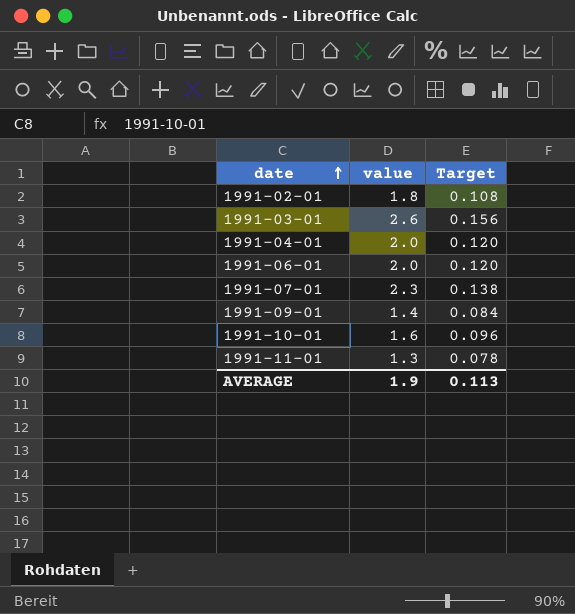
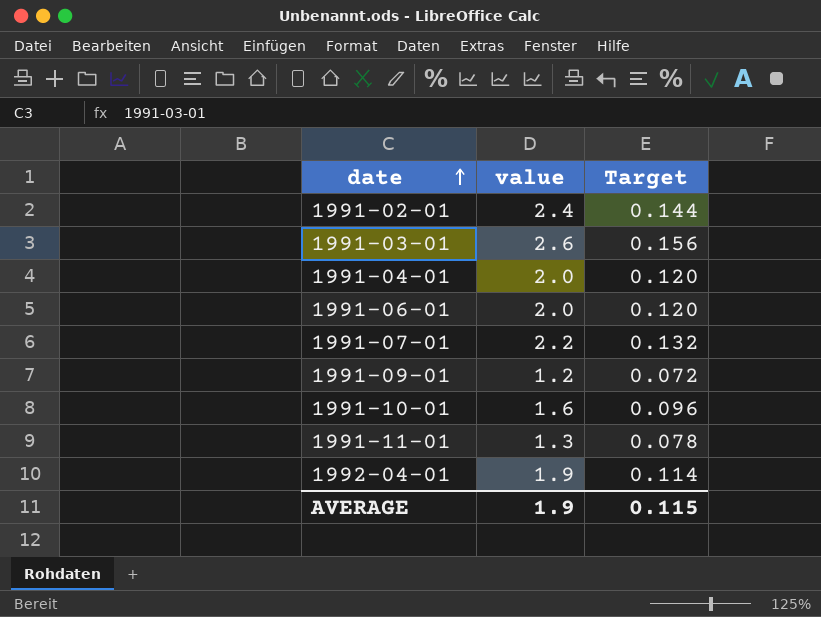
1991-02-01 | value: 1.8 -> 2.4
1991-02-01 | Target: 0.108 -> 0.144
1991-07-01 | value: 2.3 -> 2.2
1991-07-01 | Target: 0.138 -> 0.132
1991-09-01 | value: 1.4 -> 1.2
1991-09-01 | Target: 0.084 -> 0.072
row 1992-04-01: none -> 1.9 | 0.114
AVERAGE | Target: 0.113 -> 0.115

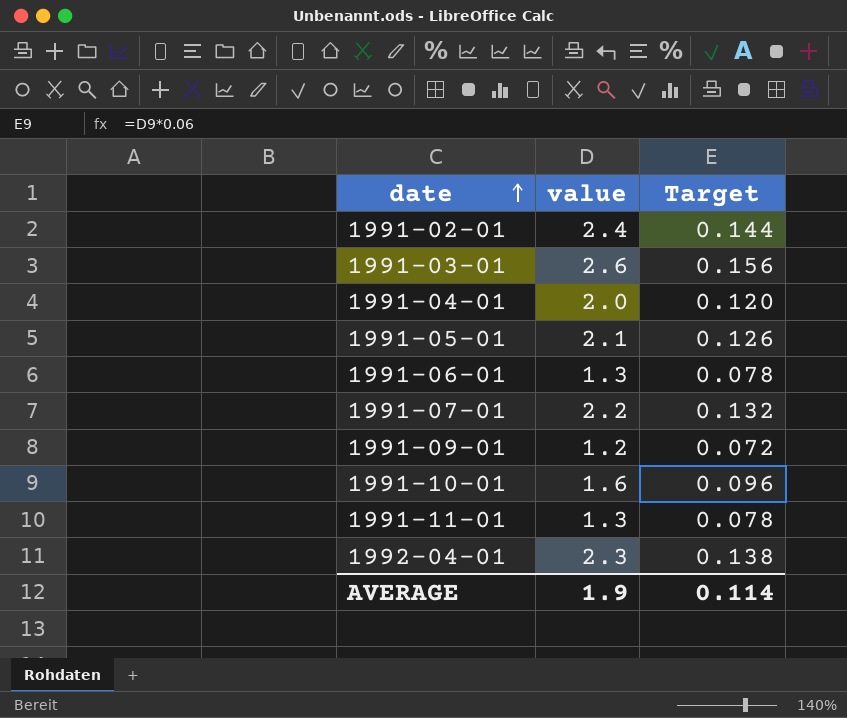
row 1991-05-01: none -> 2.1 | 0.126
1991-06-01 | value: 2.0 -> 1.3
1991-06-01 | Target: 0.120 -> 0.078
1992-04-01 | value: 1.9 -> 2.3
1992-04-01 | Target: 0.114 -> 0.138
AVERAGE | Target: 0.115 -> 0.114

